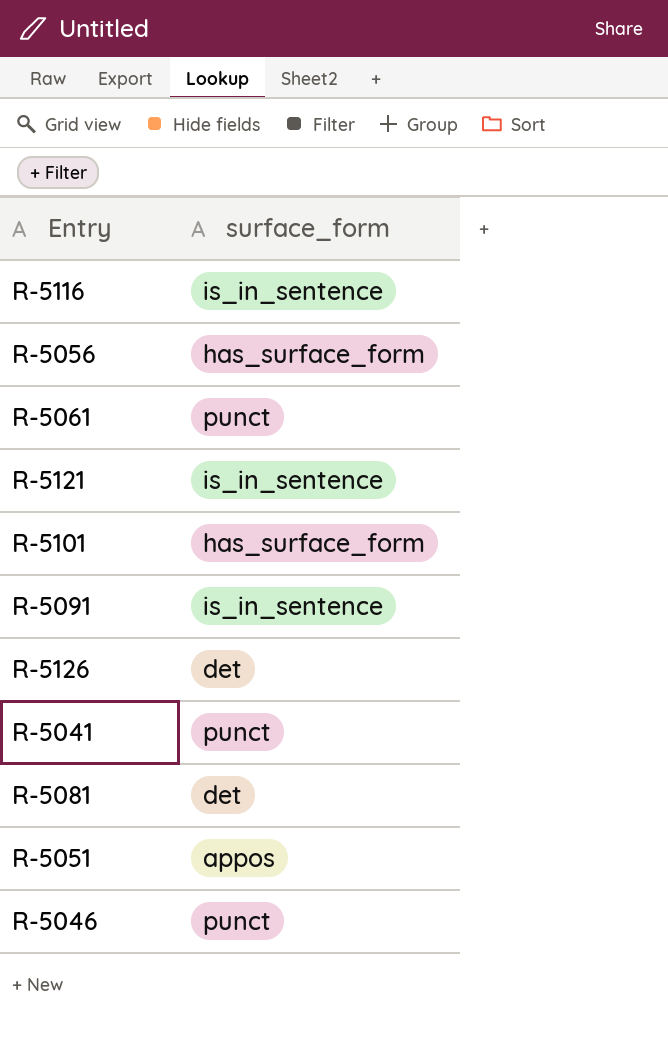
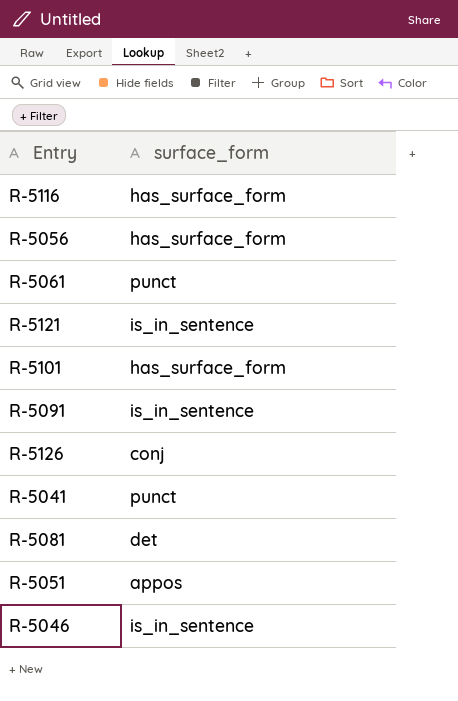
R-5116 | surface_form: is_in_sentence -> has_surface_form
R-5126 | surface_form: det -> conj
R-5046 | surface_form: punct -> is_in_sentence

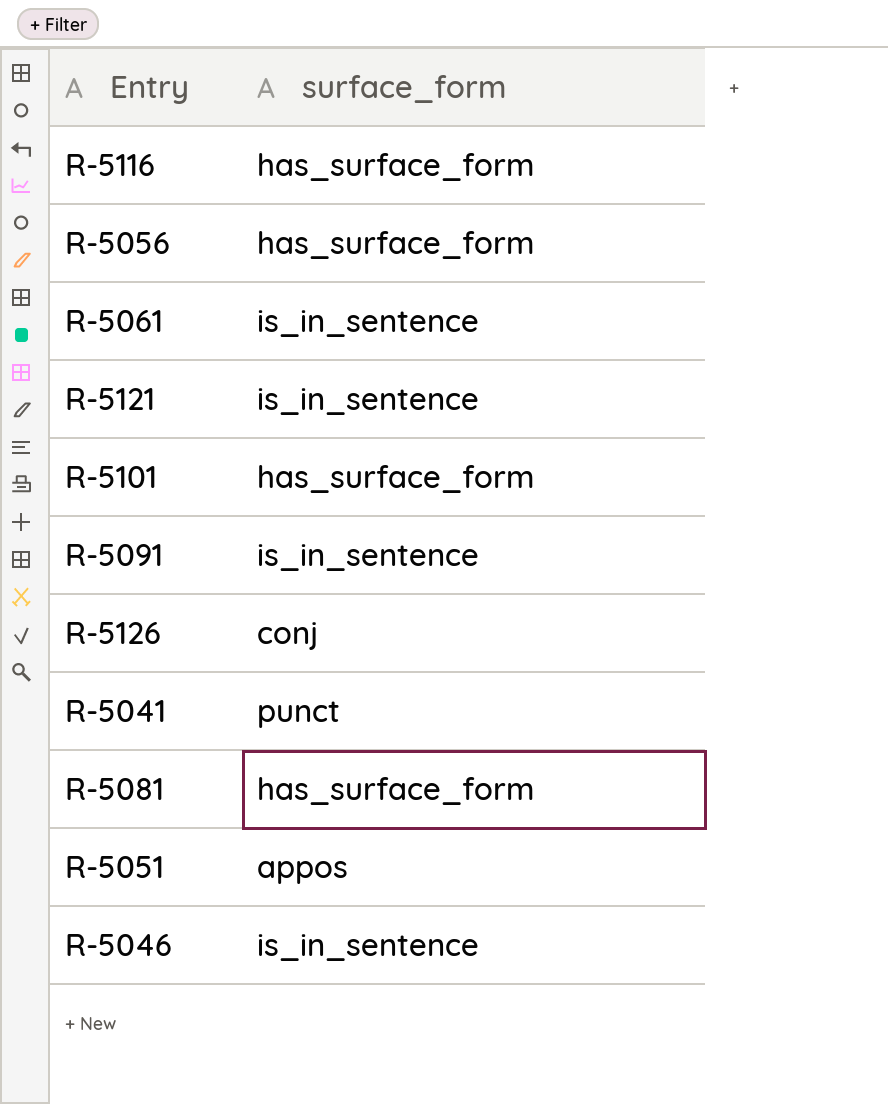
R-5061 | surface_form: punct -> is_in_sentence
R-5081 | surface_form: det -> has_surface_form

